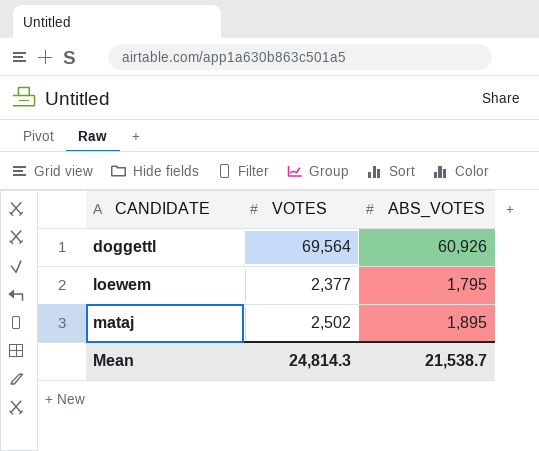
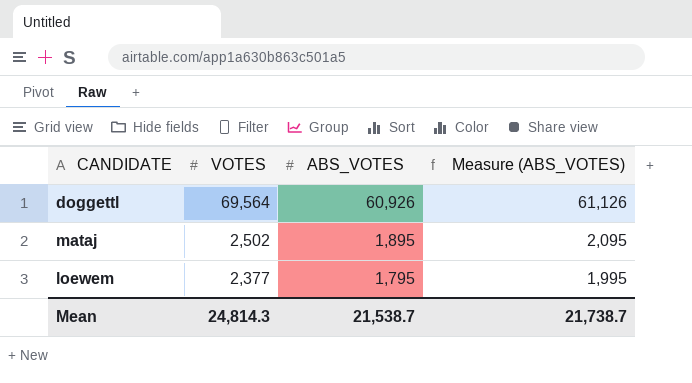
row order: CANDIDATE ascending -> VOTES descending
column Measure (ABS_VOTES) | formula: none -> [ABS_VOTES] + 200

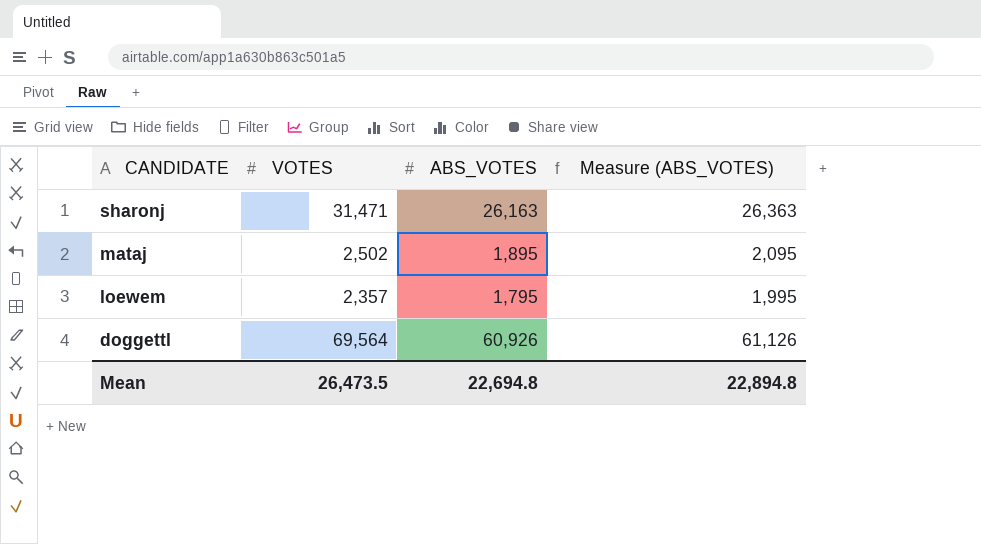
row order: VOTES descending -> CANDIDATE descending
row sharonj: none -> 31,471 | 26,163 | 26,363
loewem | VOTES: 2,377 -> 2,357
Mean | VOTES: 24,814.3 -> 26,473.5
Mean | ABS_VOTES: 21,538.7 -> 22,694.8
Mean | Measure (ABS_VOTES): 21,738.7 -> 22,894.8

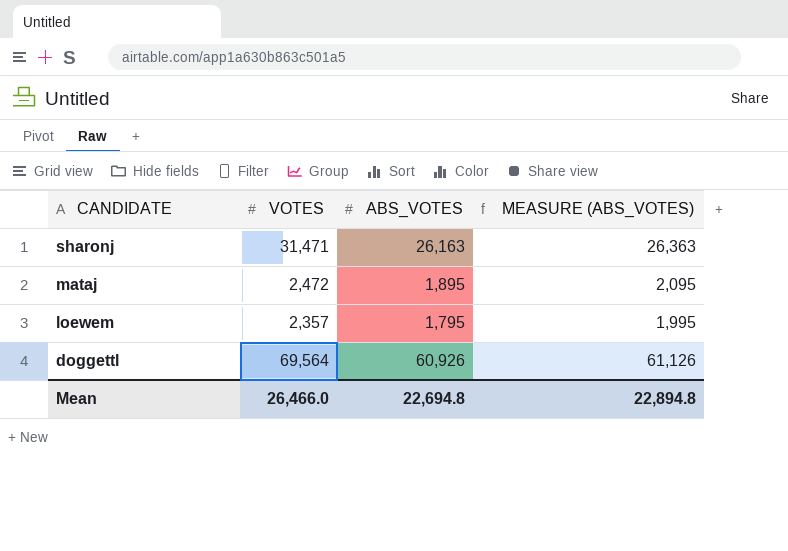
column name: Measure (ABS_VOTES) -> MEASURE (ABS_VOTES)
mataj | VOTES: 2,502 -> 2,472
Mean | VOTES: 26,473.5 -> 26,466.0

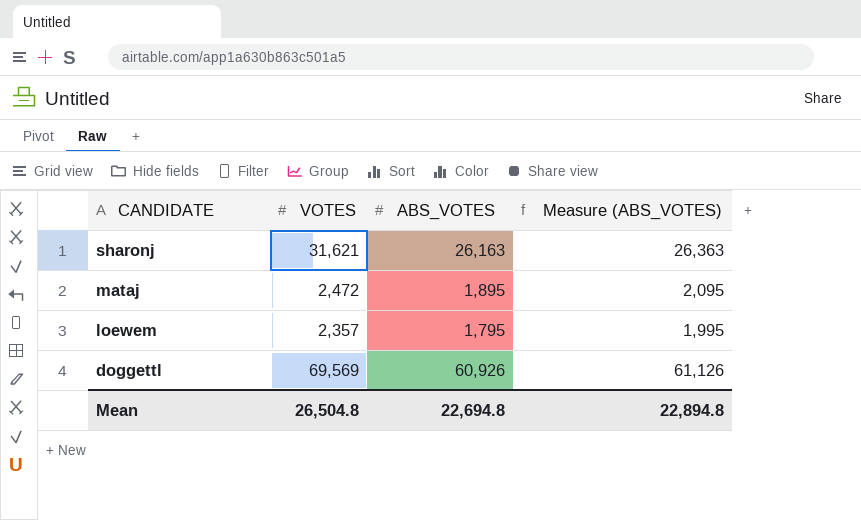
column name: MEASURE (ABS_VOTES) -> Measure (ABS_VOTES)
sharonj | VOTES: 31,471 -> 31,621
doggettl | VOTES: 69,564 -> 69,569
Mean | VOTES: 26,466.0 -> 26,504.8

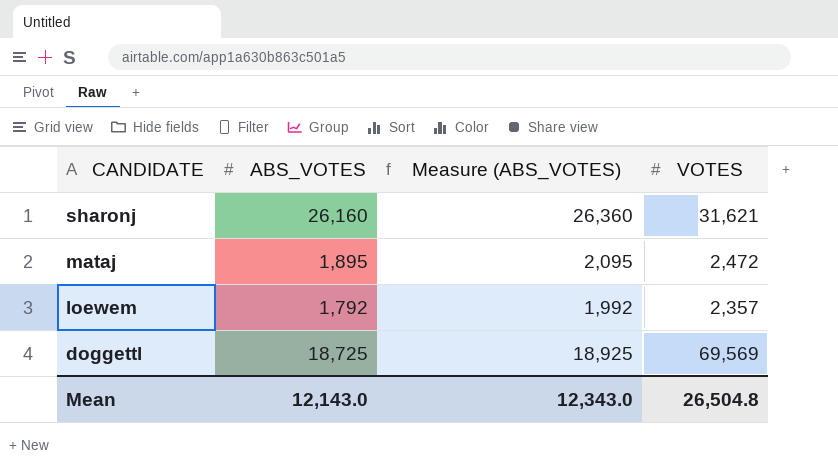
column VOTES | position: 2 -> 4
sharonj | ABS_VOTES: 26,163 -> 26,160
sharonj | Measure (ABS_VOTES): 26,363 -> 26,360
loewem | ABS_VOTES: 1,795 -> 1,792
loewem | Measure (ABS_VOTES): 1,995 -> 1,992
doggettl | ABS_VOTES: 60,926 -> 18,725
doggettl | Measure (ABS_VOTES): 61,126 -> 18,925
Mean | ABS_VOTES: 22,694.8 -> 12,143.0
Mean | Measure (ABS_VOTES): 22,894.8 -> 12,343.0

